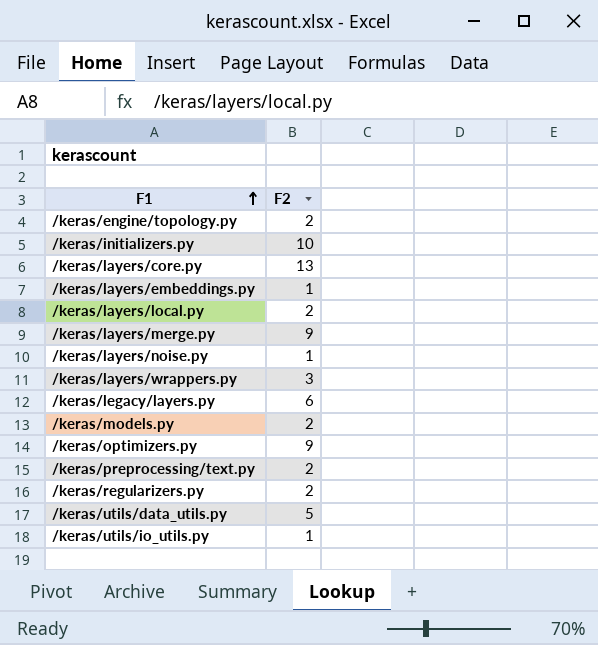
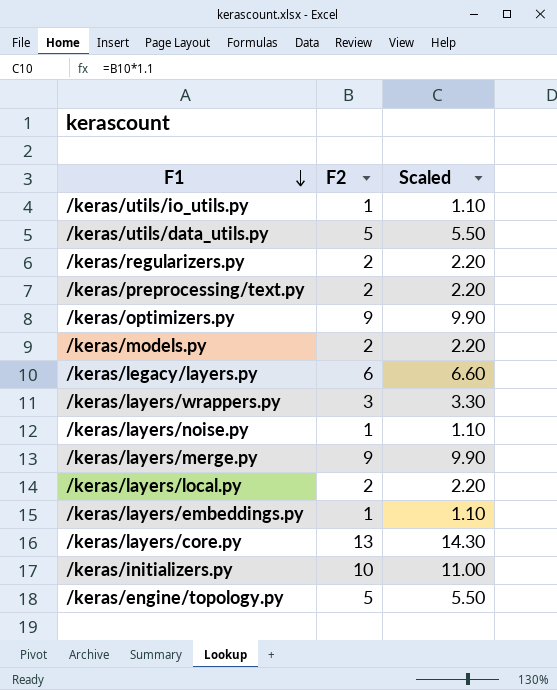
row order: F1 ascending -> F1 descending
column Scaled | formula: none -> [F2] * 1.1
/keras/engine/topology.py | F2: 2 -> 5

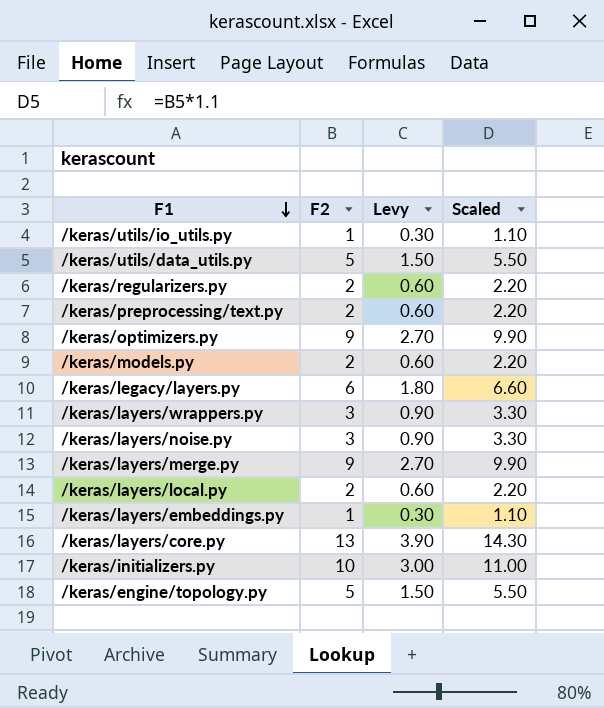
column Levy | formula: none -> [F2] * 0.3
/keras/layers/noise.py | F2: 1 -> 3
/keras/layers/noise.py | Scaled: 1.10 -> 3.30

